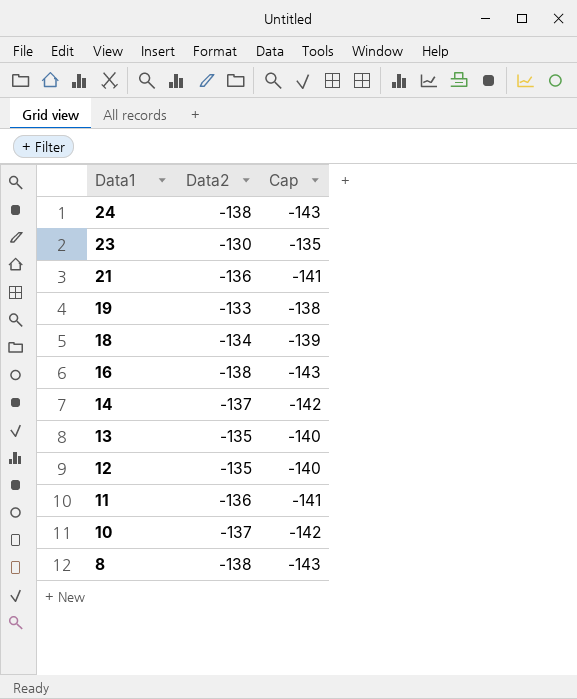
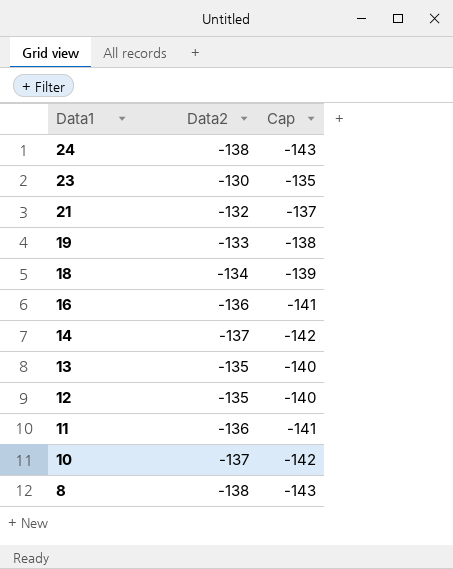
21 | Data2: -136 -> -132
21 | Cap: -141 -> -137
16 | Data2: -138 -> -136
16 | Cap: -143 -> -141

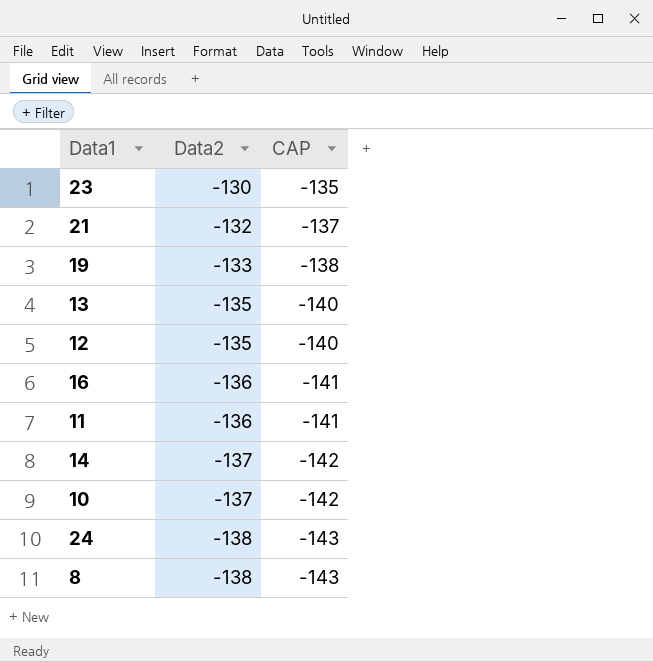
row order: Data1 descending -> Data2 descending
column name: Cap -> CAP
row 18: -134 | -139 -> none

